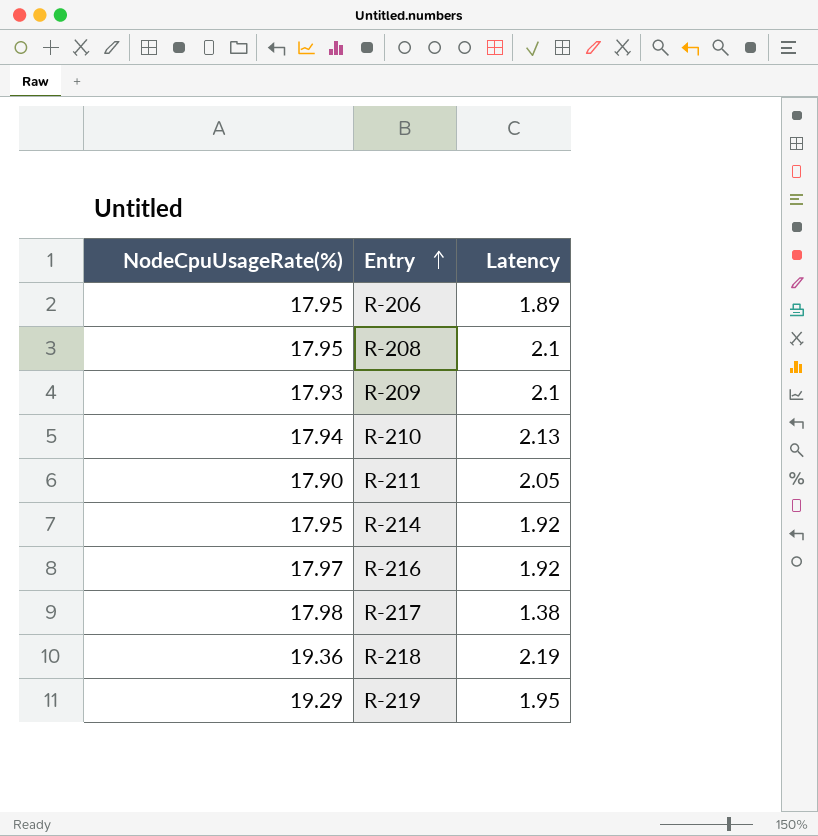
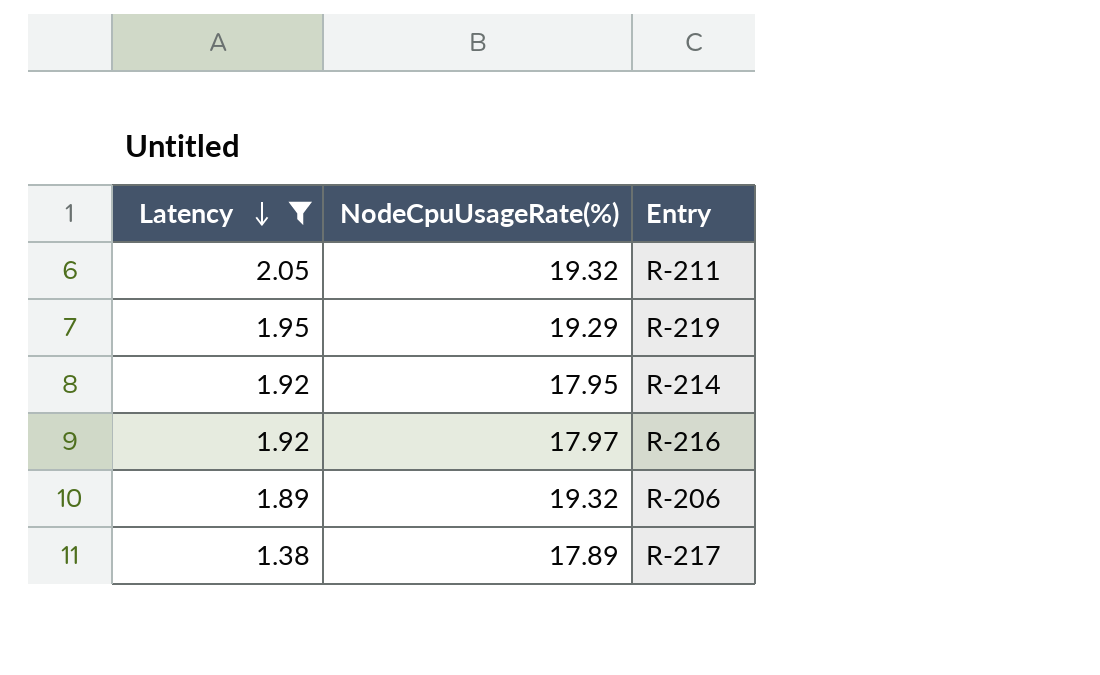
filter: none -> Latency <= 2.05
row order: Entry ascending -> Latency descending
column Latency | position: 3 -> 1
R-211 | NodeCpuUsageRate(%): 17.90 -> 19.32
R-206 | NodeCpuUsageRate(%): 17.95 -> 19.32
R-217 | NodeCpuUsageRate(%): 17.98 -> 17.89

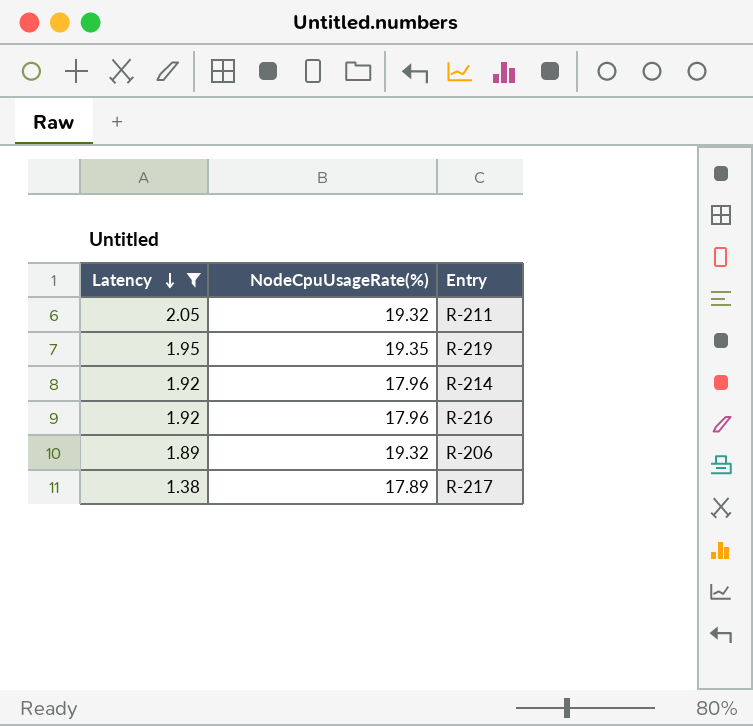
R-219 | NodeCpuUsageRate(%): 19.29 -> 19.35
R-214 | NodeCpuUsageRate(%): 17.95 -> 17.96
R-216 | NodeCpuUsageRate(%): 17.97 -> 17.96

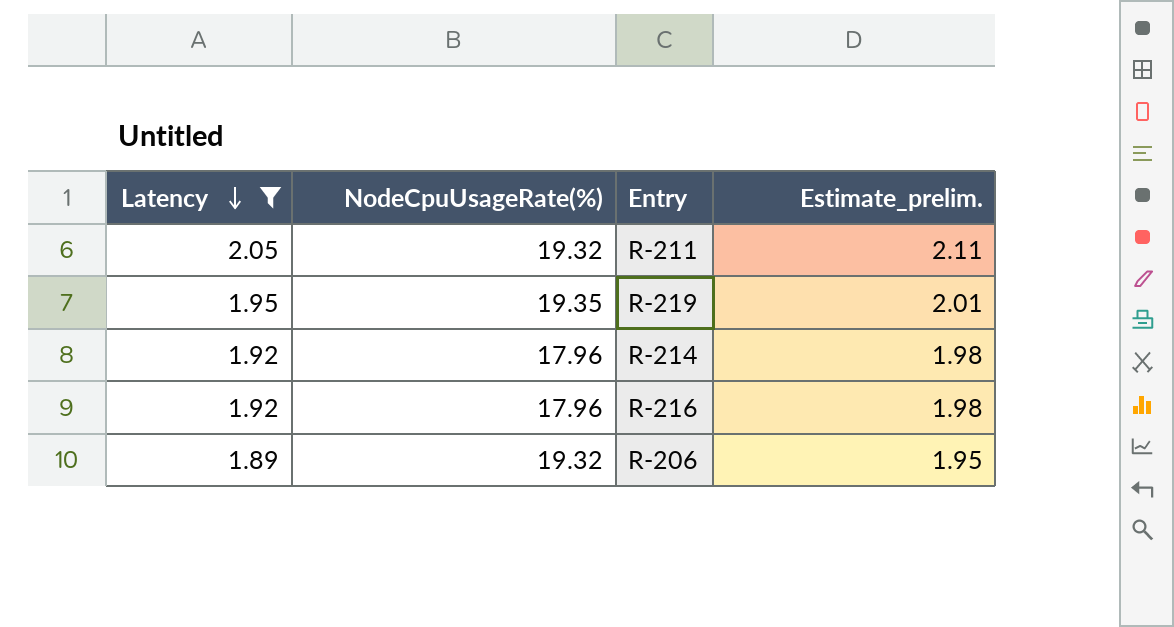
column Estimate_prelim. | formula: none -> [Latency] * 1.03
row R-217: 1.38 | 17.89 -> none

